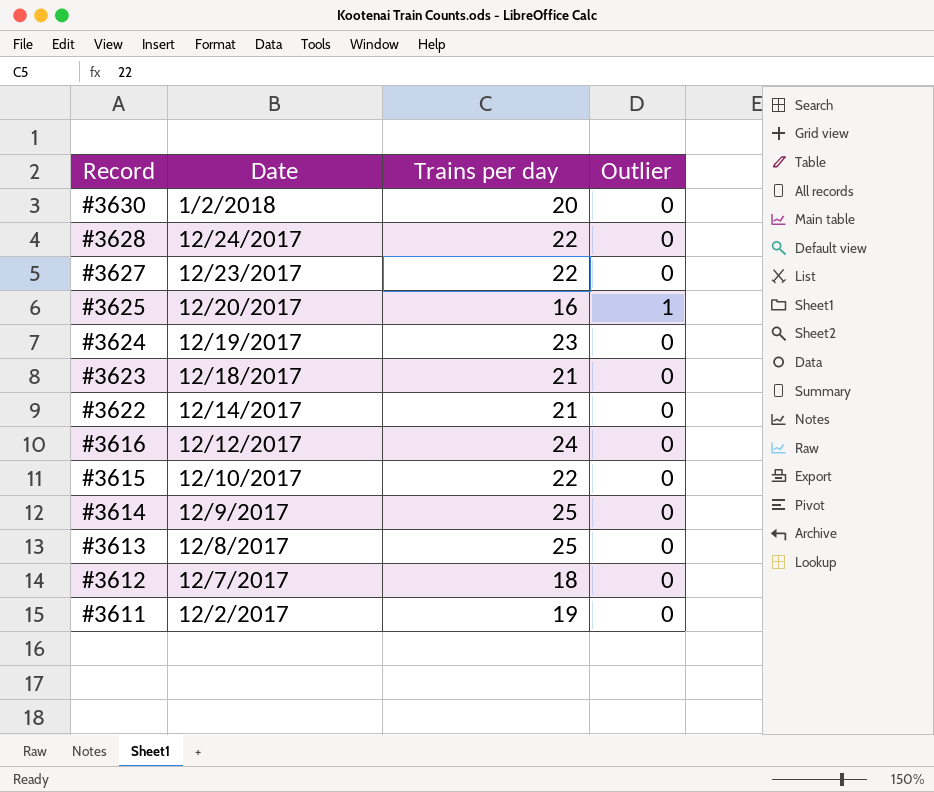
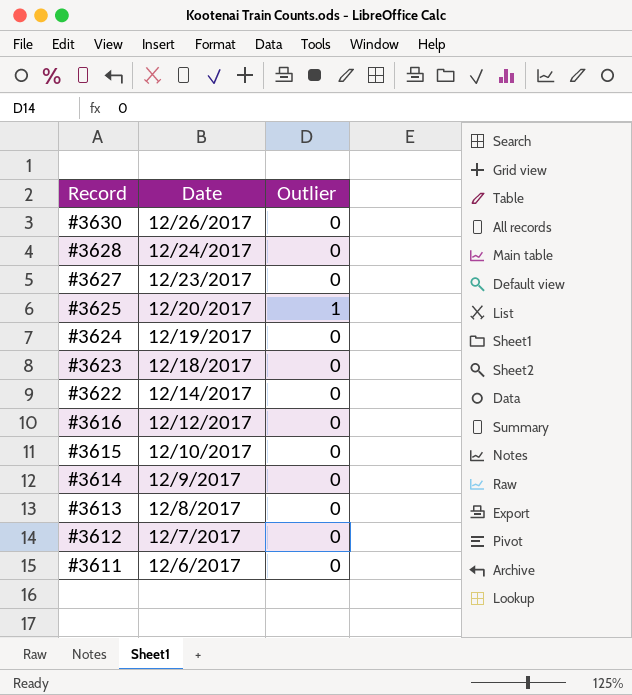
column Trains per day | position: 3 -> none
#3630 | Date: 1/2/2018 -> 12/26/2017
#3611 | Date: 12/2/2017 -> 12/6/2017

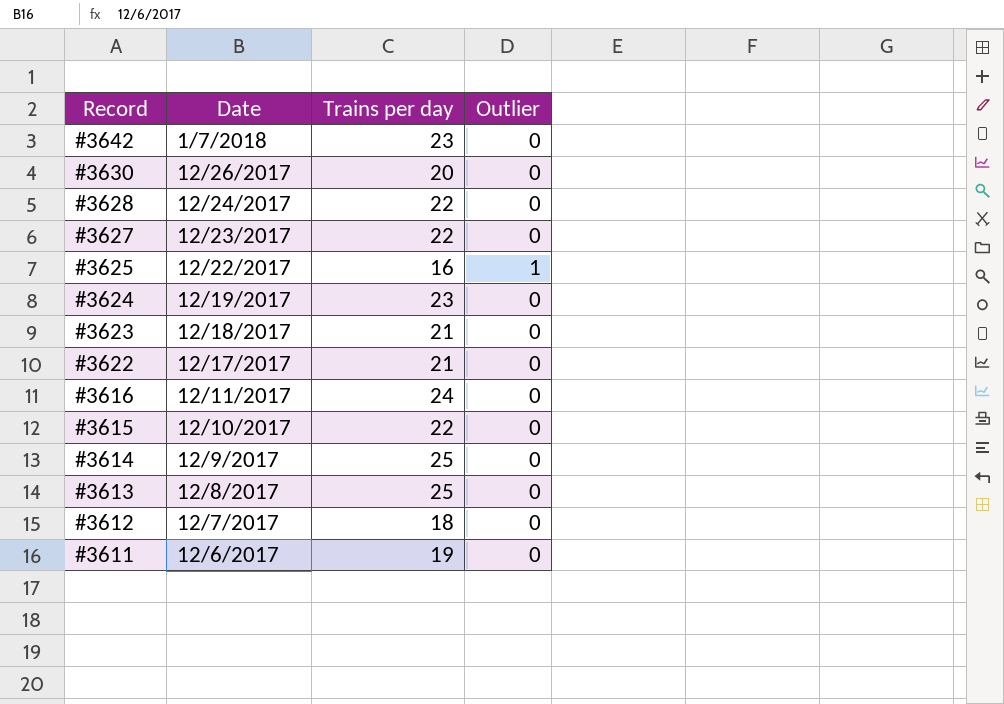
column Trains per day | position: none -> 3
row #3642: none -> 1/7/2018 | 23 | 0
#3625 | Date: 12/20/2017 -> 12/22/2017
#3622 | Date: 12/14/2017 -> 12/17/2017
#3616 | Date: 12/12/2017 -> 12/11/2017

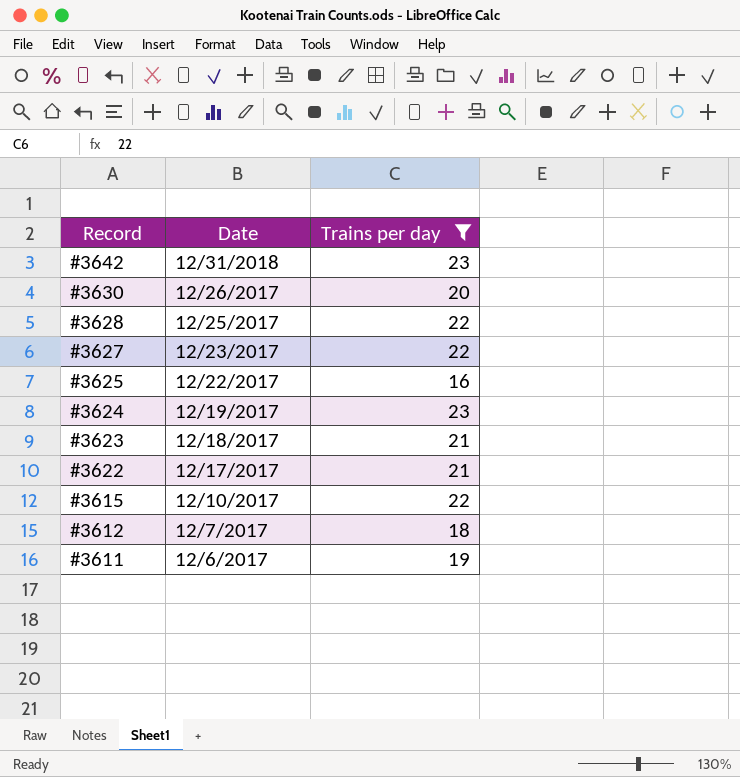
filter: none -> Trains per day <= 23
column Outlier | position: 4 -> none
#3642 | Date: 1/7/2018 -> 12/31/2018
#3628 | Date: 12/24/2017 -> 12/25/2017

